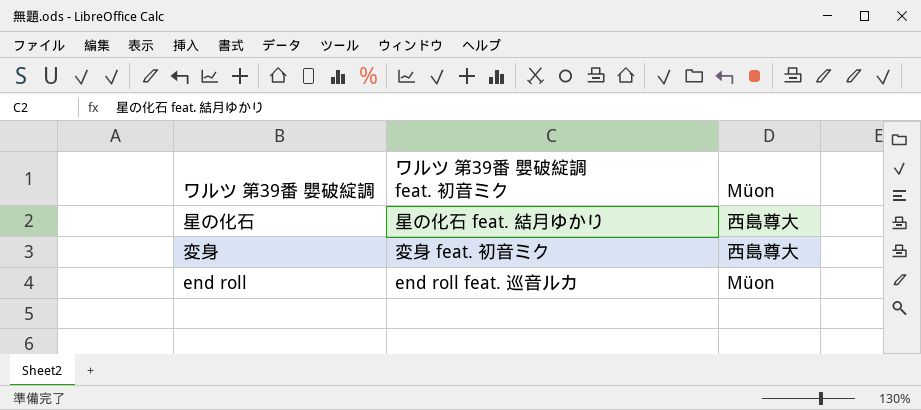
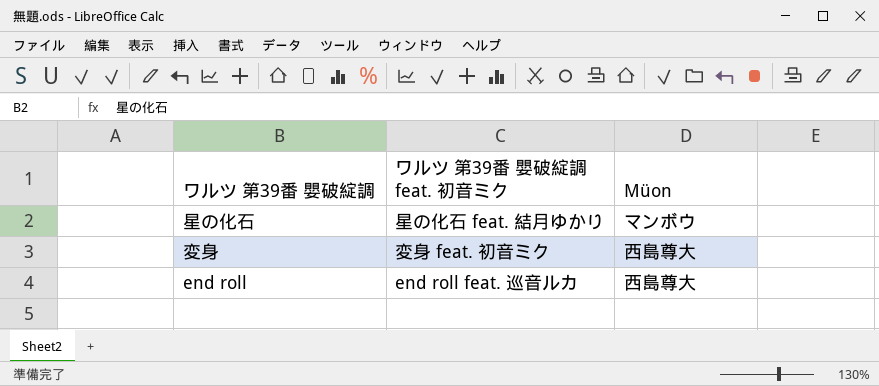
星の化石 | Müon: 西島尊大 -> マンボウ
end roll | Müon: Müon -> 西島尊大

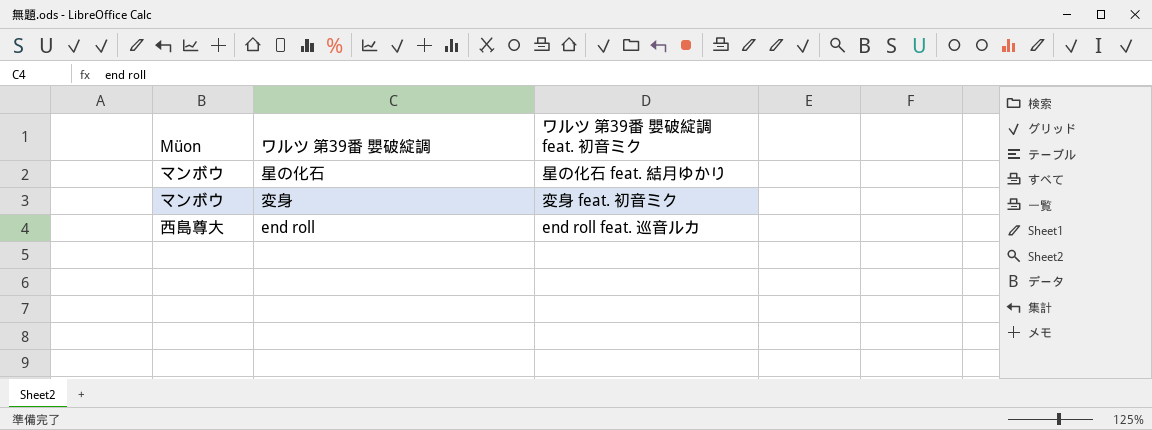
column Müon | position: 3 -> 1
変身 | Müon: 西島尊大 -> マンボウ

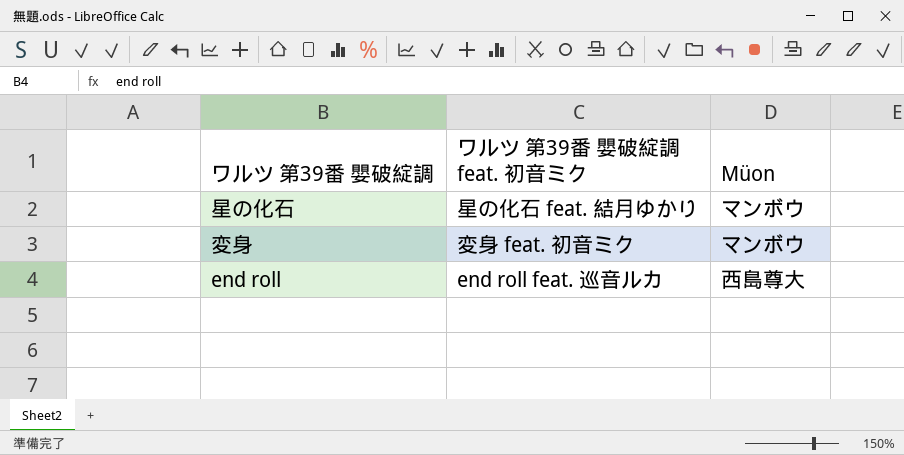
column Müon | position: 1 -> 3

